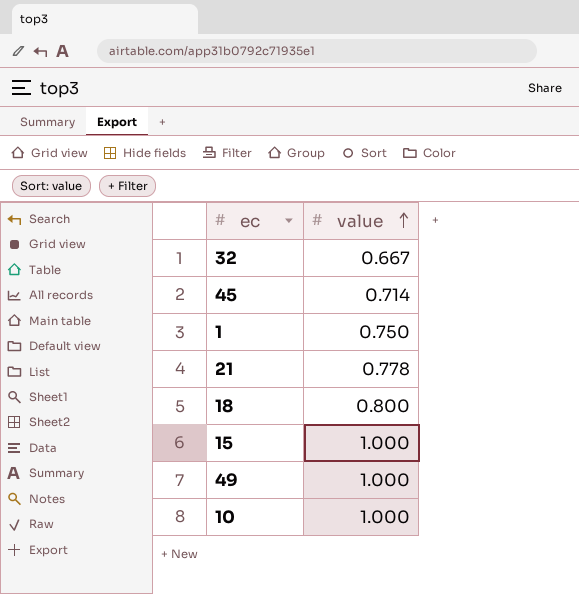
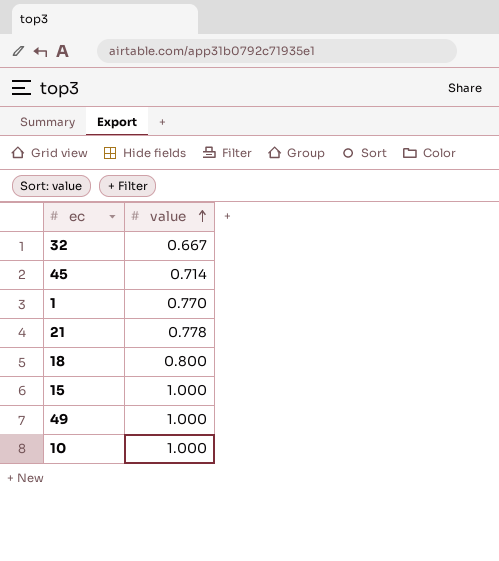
1 | value: 0.750 -> 0.770

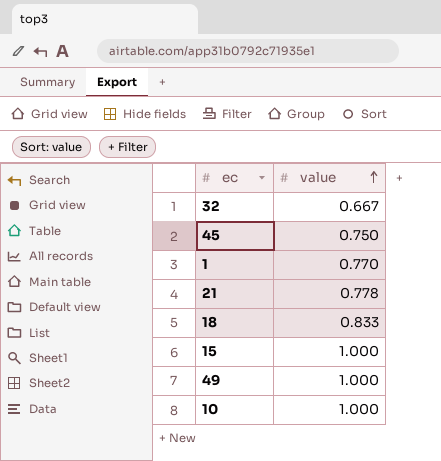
45 | value: 0.714 -> 0.750
18 | value: 0.800 -> 0.833

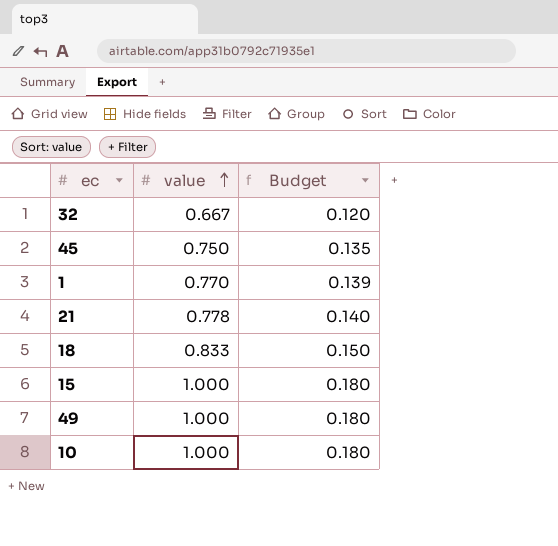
column Budget | formula: none -> [value] * 0.18

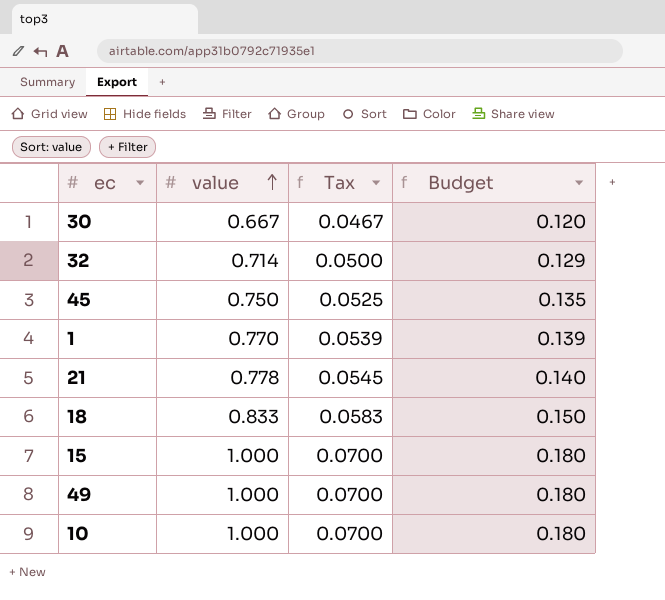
column Tax | formula: none -> [value] * 0.07
row 30: none -> 0.667 | 0.0467 | 0.120
32 | value: 0.667 -> 0.714
32 | Budget: 0.120 -> 0.129

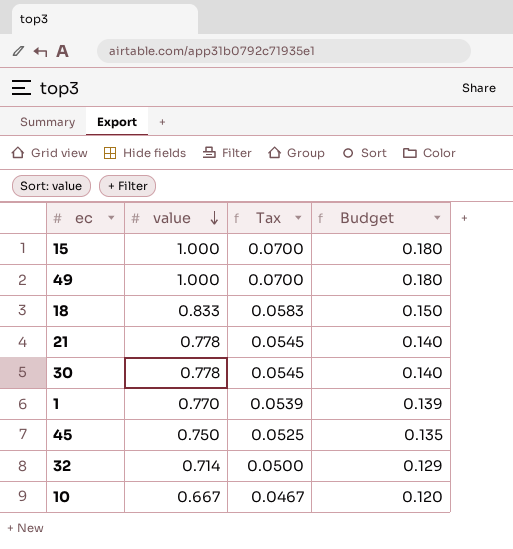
row order: value ascending -> value descending
30 | value: 0.667 -> 0.778
30 | Tax: 0.0467 -> 0.0545
30 | Budget: 0.120 -> 0.140
10 | value: 1.000 -> 0.667
10 | Tax: 0.0700 -> 0.0467
10 | Budget: 0.180 -> 0.120

